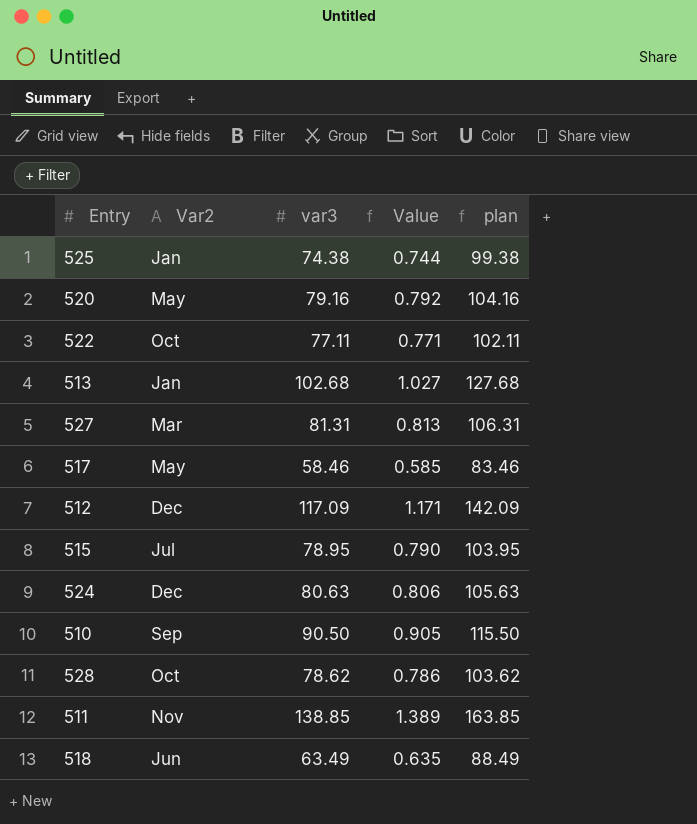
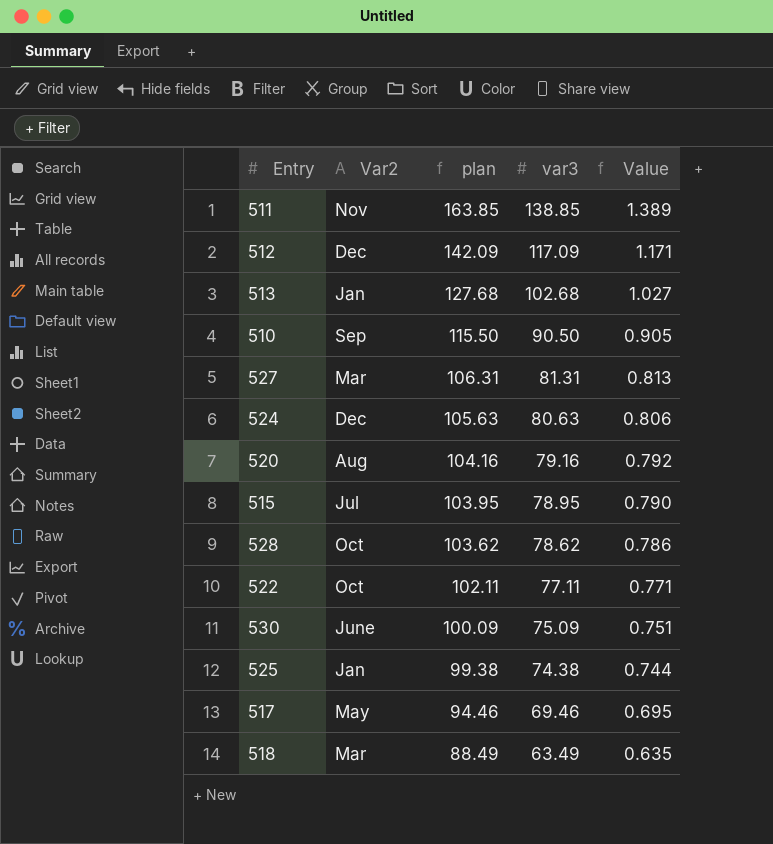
row order: none -> plan descending
column plan | position: 5 -> 3
520 | Var2: May -> Aug
row 530: none -> June | 100.09 | 75.09 | 0.751
517 | plan: 83.46 -> 94.46
517 | var3: 58.46 -> 69.46
517 | Value: 0.585 -> 0.695
518 | Var2: Jun -> Mar

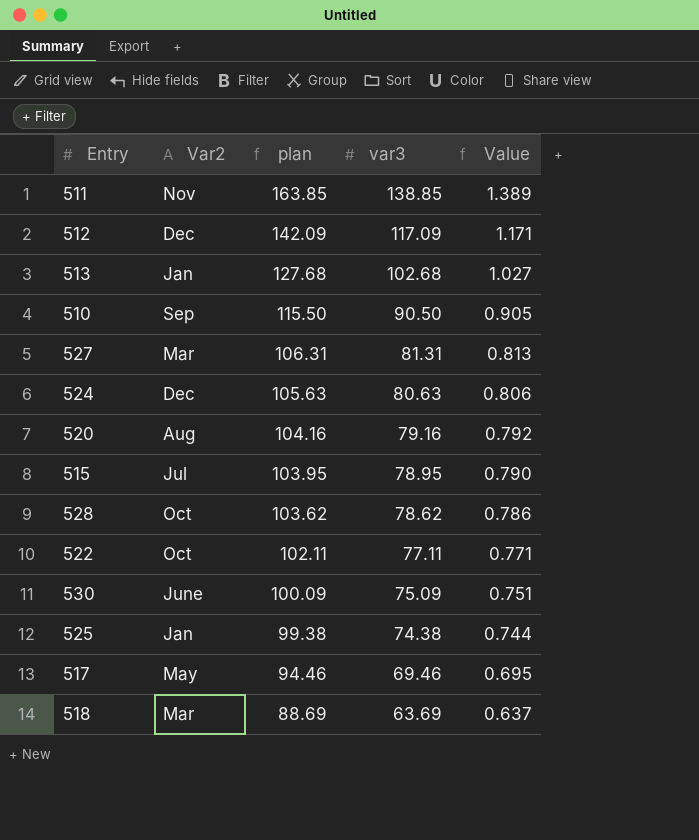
518 | plan: 88.49 -> 88.69
518 | var3: 63.49 -> 63.69
518 | Value: 0.635 -> 0.637

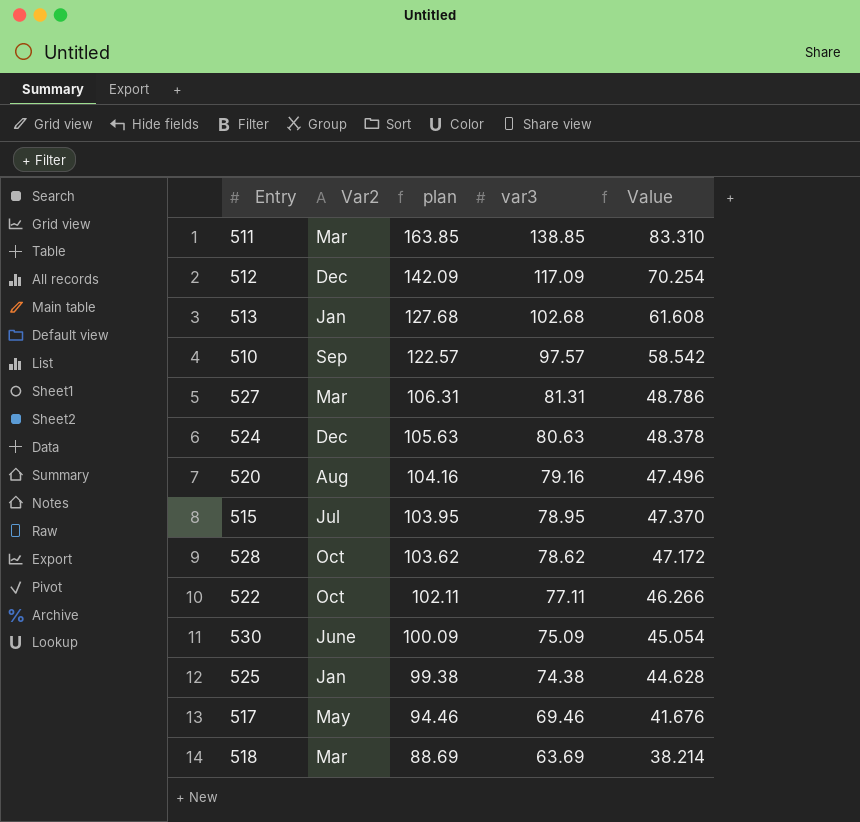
column Value | formula: [var3] * 0.01 -> [var3] * 0.6
511 | Var2: Nov -> Mar
510 | plan: 115.50 -> 122.57
510 | var3: 90.50 -> 97.57

